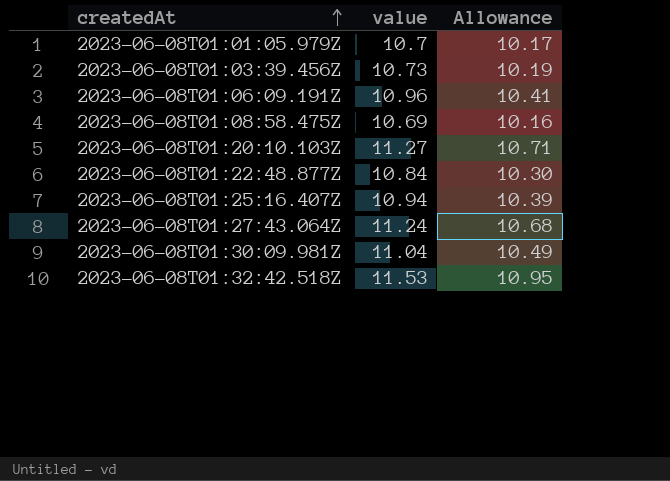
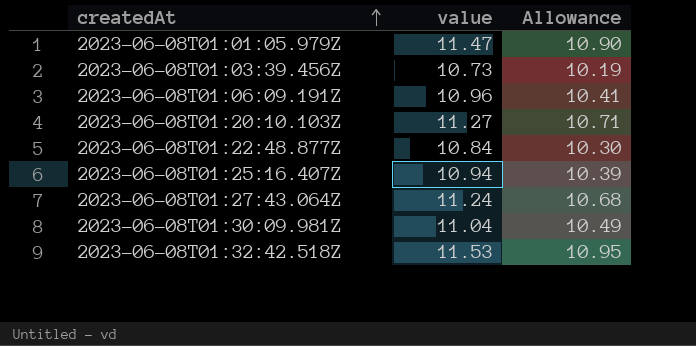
row 2023-06-08T01:08:58.475Z: 10.69 | 10.16 -> none
2023-06-08T01:01:05.979Z | value: 10.7 -> 11.47
2023-06-08T01:01:05.979Z | Allowance: 10.17 -> 10.90

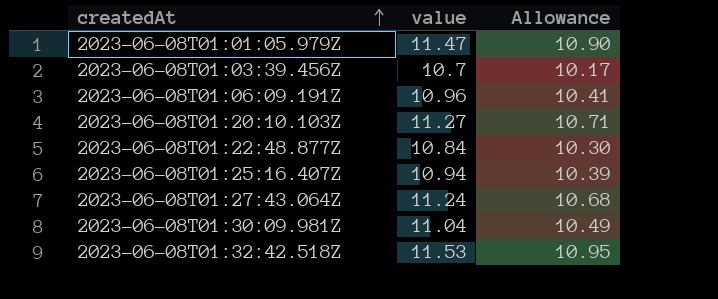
2023-06-08T01:03:39.456Z | value: 10.73 -> 10.7
2023-06-08T01:03:39.456Z | Allowance: 10.19 -> 10.17

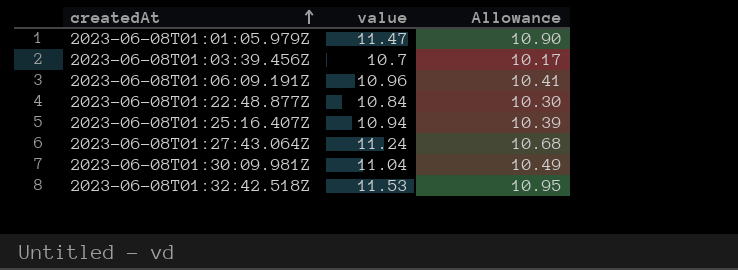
row 2023-06-08T01:20:10.103Z: 11.27 | 10.71 -> none

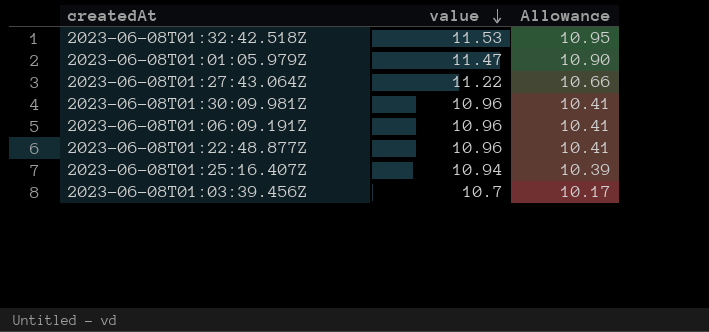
row order: createdAt ascending -> value descending
2023-06-08T01:27:43.064Z | value: 11.24 -> 11.22
2023-06-08T01:27:43.064Z | Allowance: 10.68 -> 10.66
2023-06-08T01:30:09.981Z | value: 11.04 -> 10.96
2023-06-08T01:30:09.981Z | Allowance: 10.49 -> 10.41
2023-06-08T01:22:48.877Z | value: 10.84 -> 10.96
2023-06-08T01:22:48.877Z | Allowance: 10.30 -> 10.41

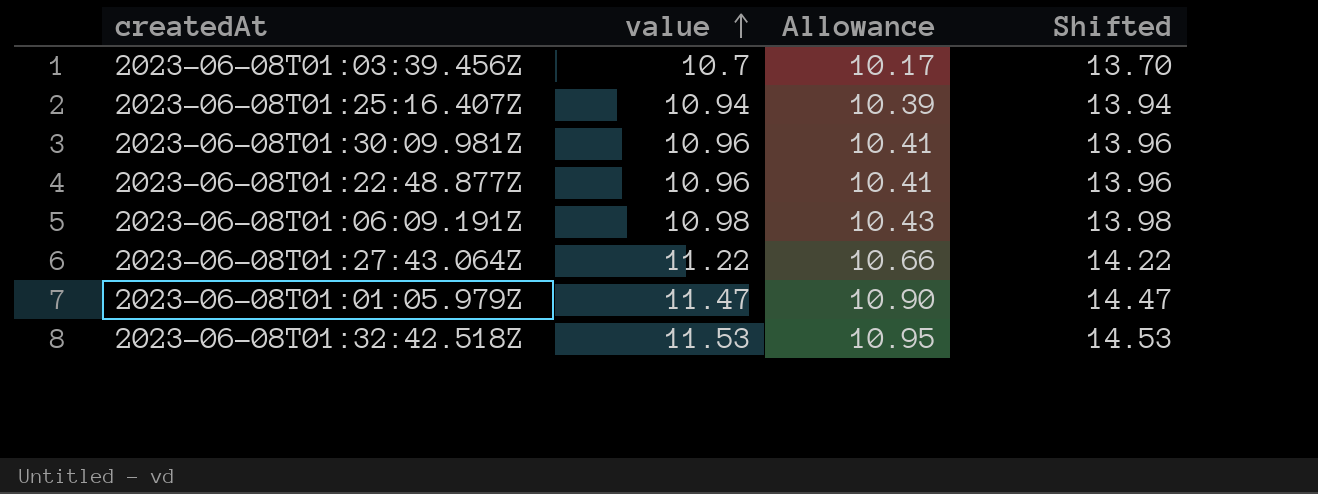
row order: value descending -> value ascending
column Shifted | formula: none -> [value] + 3
2023-06-08T01:06:09.191Z | value: 10.96 -> 10.98
2023-06-08T01:06:09.191Z | Allowance: 10.41 -> 10.43

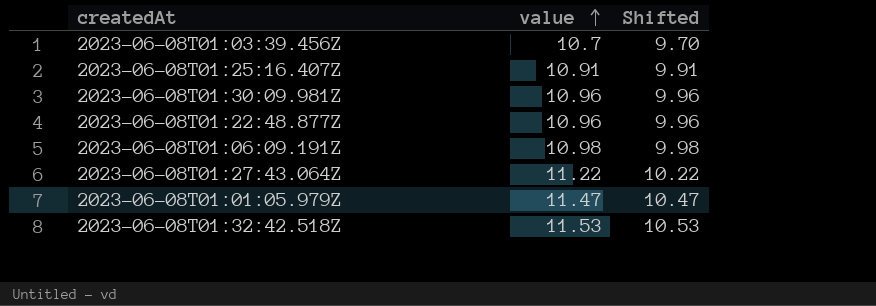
column Allowance | formula: [value] * 0.95 -> none
column Shifted | formula: [value] + 3 -> [value] - 1
2023-06-08T01:25:16.407Z | value: 10.94 -> 10.91

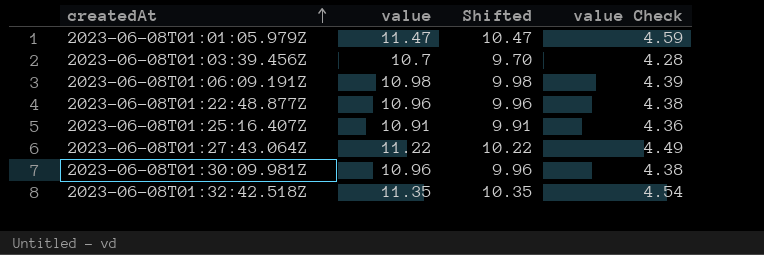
row order: value ascending -> createdAt ascending
column value Check | formula: none -> [value] * 0.4
2023-06-08T01:32:42.518Z | value: 11.53 -> 11.35
2023-06-08T01:32:42.518Z | Shifted: 10.53 -> 10.35

